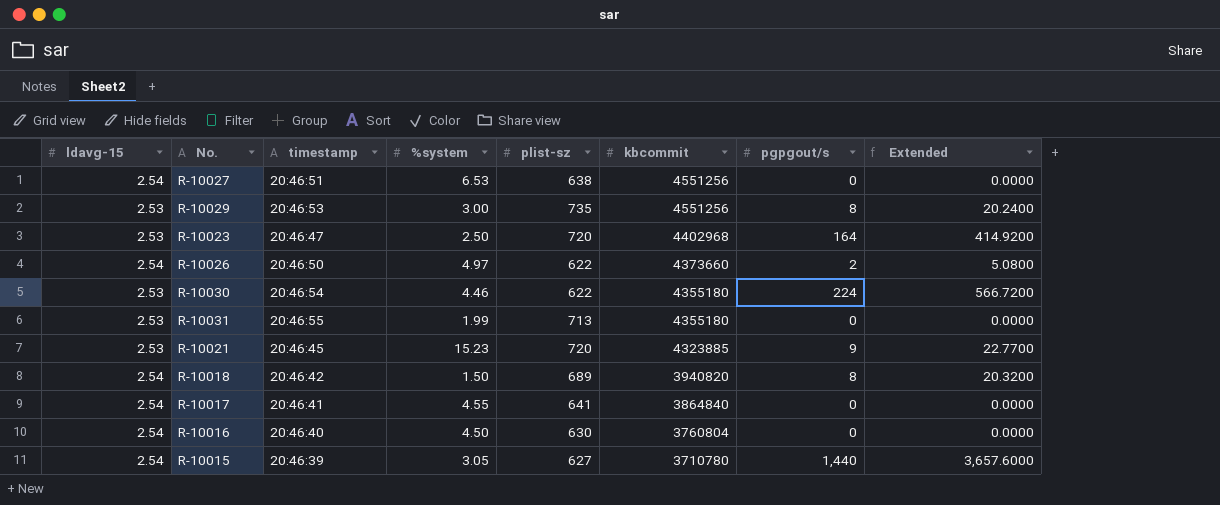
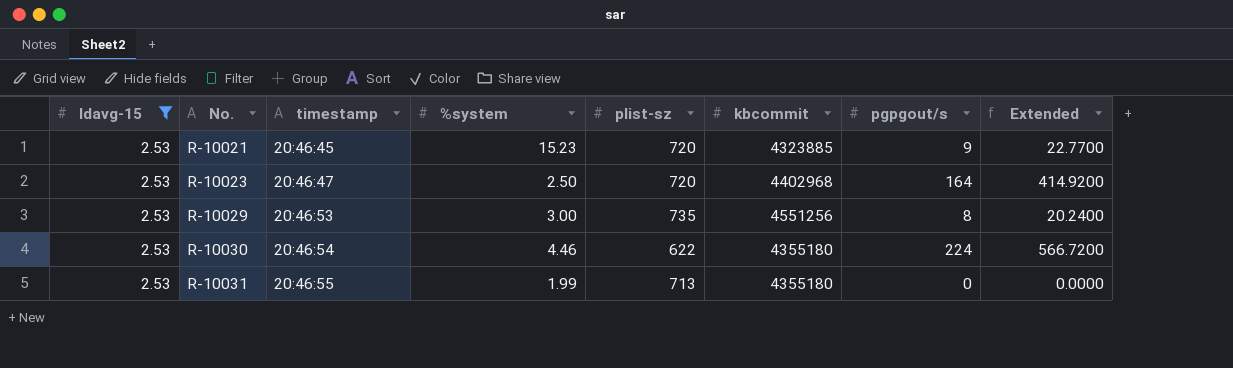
filter: none -> ldavg-15 = 2.53
row order: kbcommit descending -> No. ascending

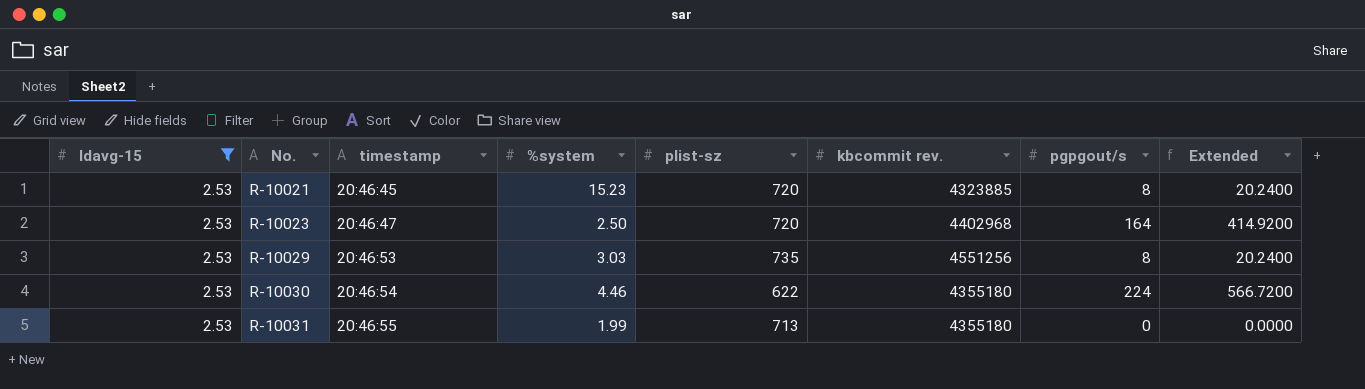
column name: kbcommit -> kbcommit rev.
R-10021 | pgpgout/s: 9 -> 8
R-10021 | Extended: 22.7700 -> 20.2400
R-10029 | %system: 3.00 -> 3.03

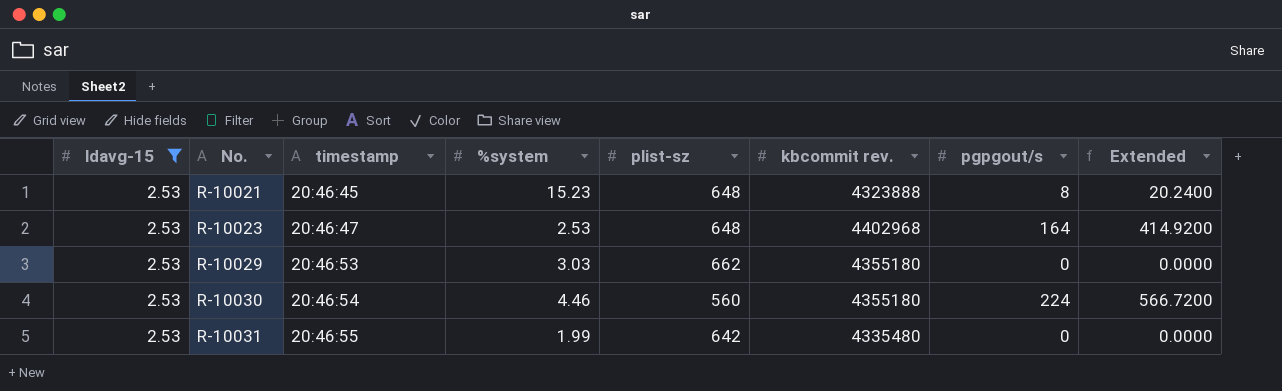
R-10021 | plist-sz: 720 -> 648
R-10021 | kbcommit rev.: 4323885 -> 4323888
R-10023 | %system: 2.50 -> 2.53
R-10023 | plist-sz: 720 -> 648
R-10029 | plist-sz: 735 -> 662
R-10029 | kbcommit rev.: 4551256 -> 4355180
R-10029 | pgpgout/s: 8 -> 0
R-10029 | Extended: 20.2400 -> 0.0000
R-10030 | plist-sz: 622 -> 560
R-10031 | plist-sz: 713 -> 642
R-10031 | kbcommit rev.: 4355180 -> 4335480

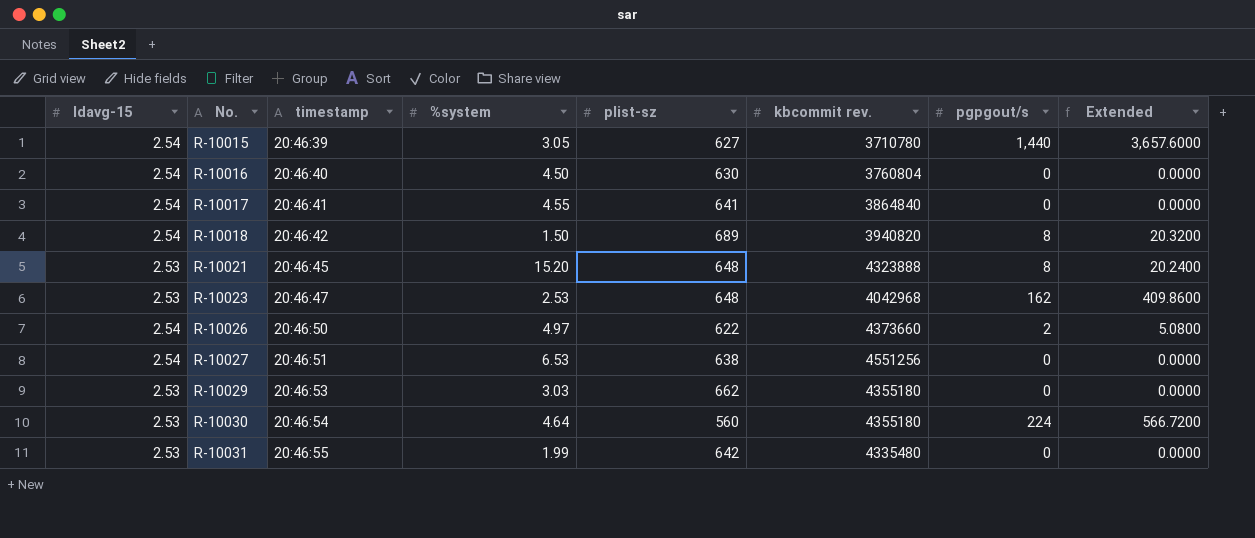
filter: ldavg-15 = 2.53 -> none
R-10021 | %system: 15.23 -> 15.20
R-10023 | kbcommit rev.: 4402968 -> 4042968
R-10023 | pgpgout/s: 164 -> 162
R-10023 | Extended: 414.9200 -> 409.8600
R-10030 | %system: 4.46 -> 4.64

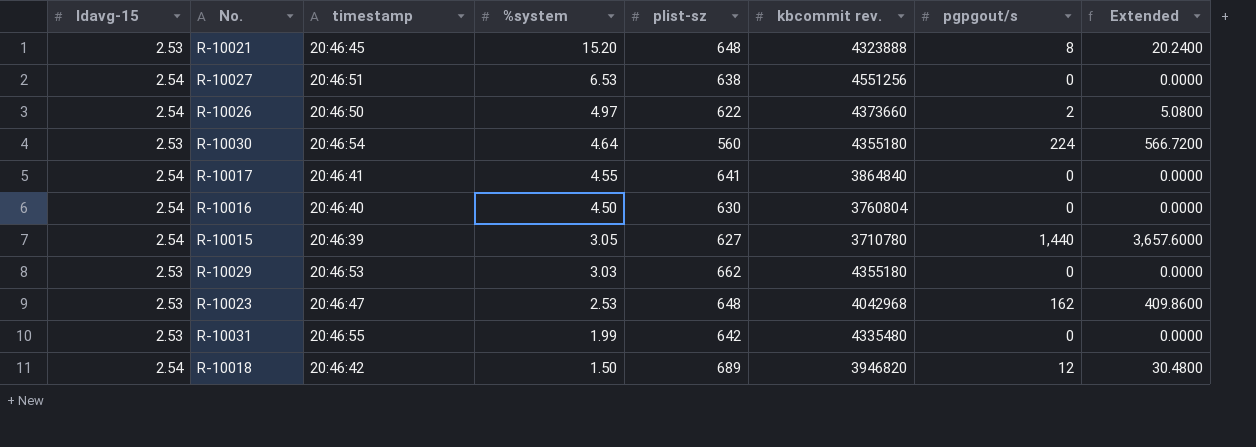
row order: No. ascending -> %system descending
R-10018 | kbcommit rev.: 3940820 -> 3946820
R-10018 | pgpgout/s: 8 -> 12
R-10018 | Extended: 20.3200 -> 30.4800

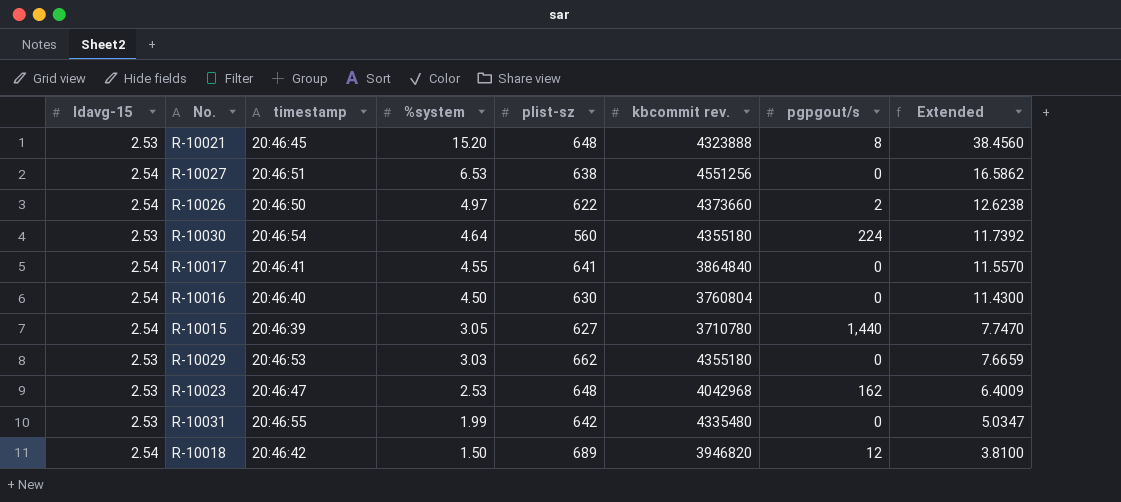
column Extended | formula: [ldavg-15] * [pgpgout/s] -> [ldavg-15] * [%system]

